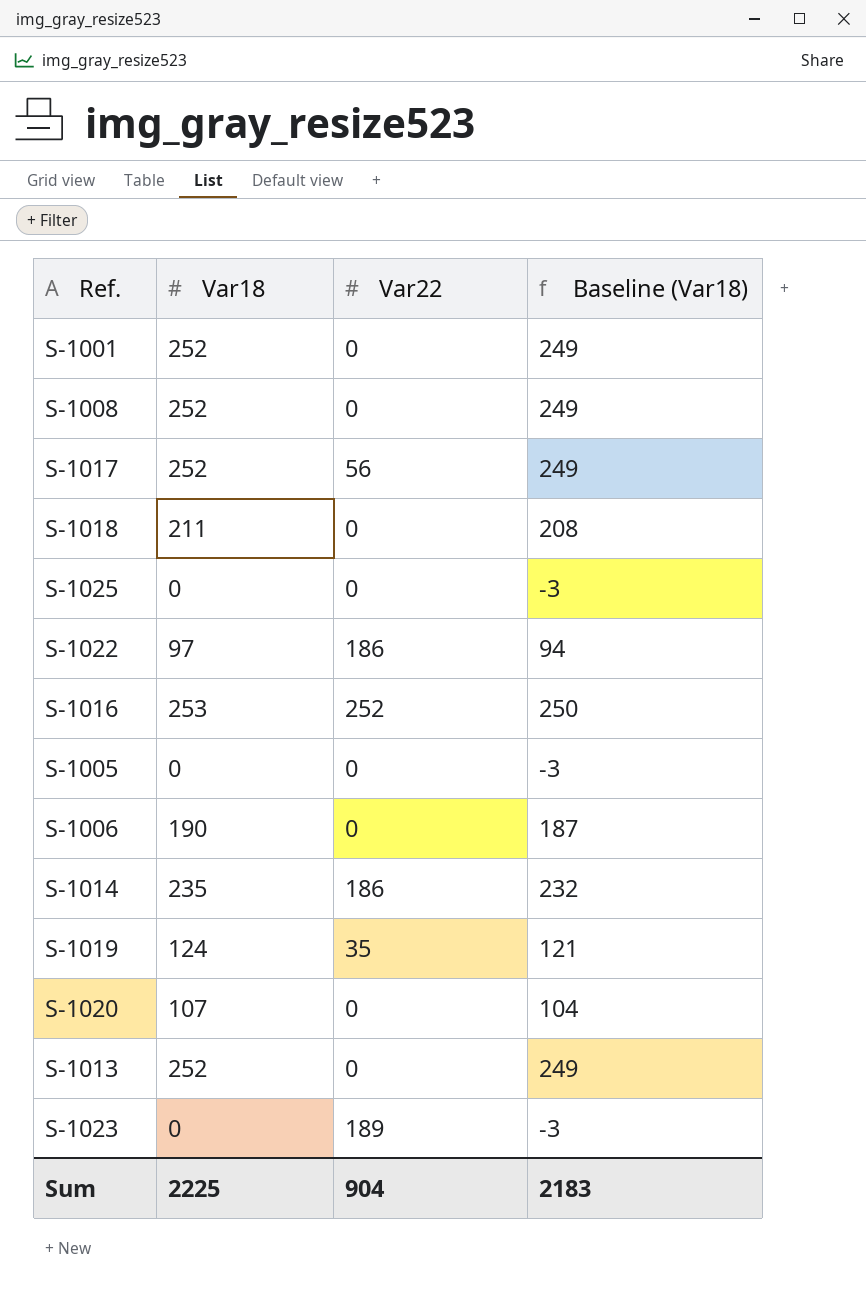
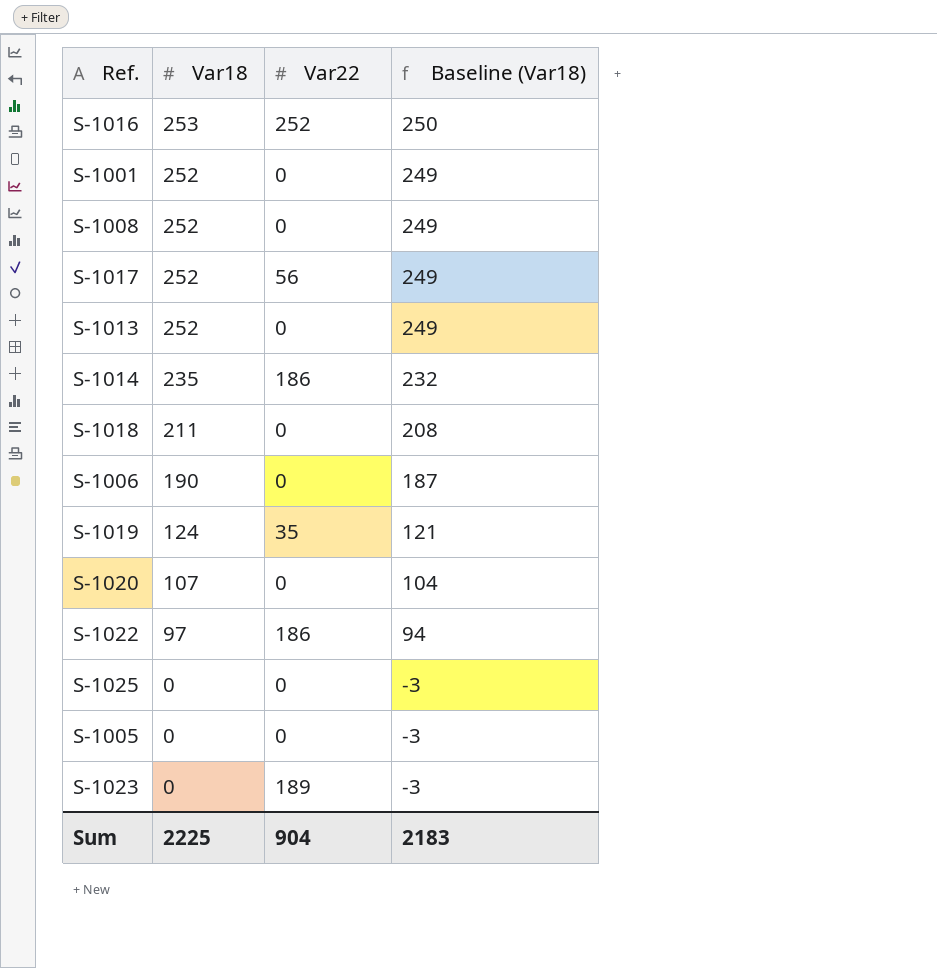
row order: none -> Var18 descending

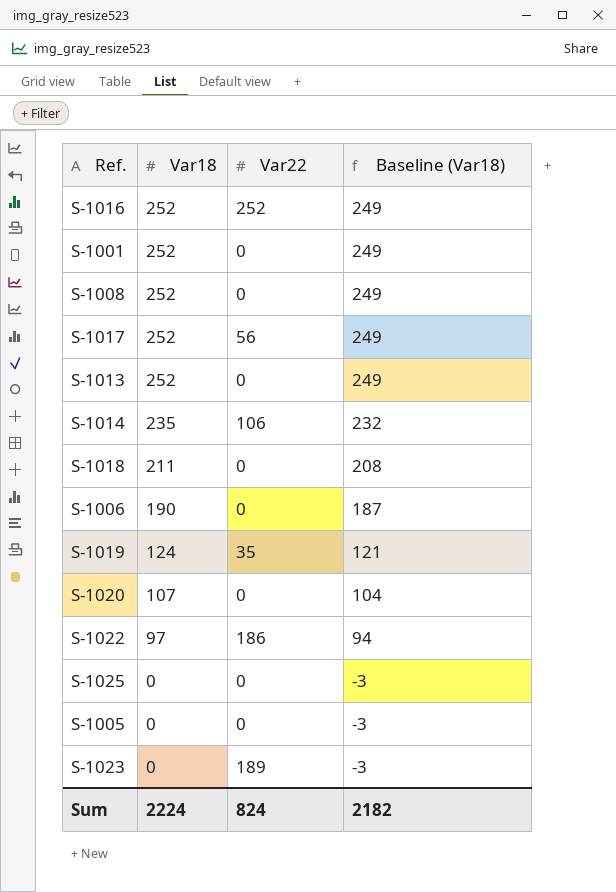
S-1016 | Var18: 253 -> 252
S-1016 | Baseline (Var18): 250 -> 249
S-1014 | Var22: 186 -> 106
Sum | Var18: 2225 -> 2224
Sum | Var22: 904 -> 824
Sum | Baseline (Var18): 2183 -> 2182

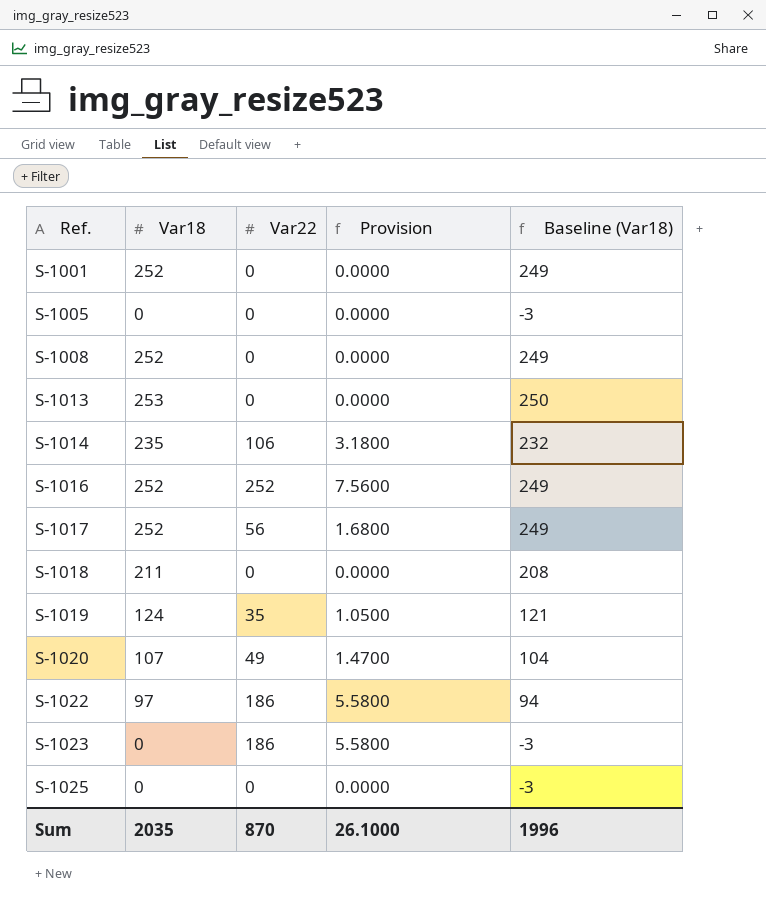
row order: Var18 descending -> Ref. ascending
column Provision | formula: none -> [Var22] * 0.03
row S-1006: 190 | 0 | 187 -> none
S-1013 | Var18: 252 -> 253
S-1013 | Baseline (Var18): 249 -> 250
S-1020 | Var22: 0 -> 49
S-1023 | Var22: 189 -> 186
Sum | Var18: 2224 -> 2035
Sum | Var22: 824 -> 870
Sum | Baseline (Var18): 2182 -> 1996

